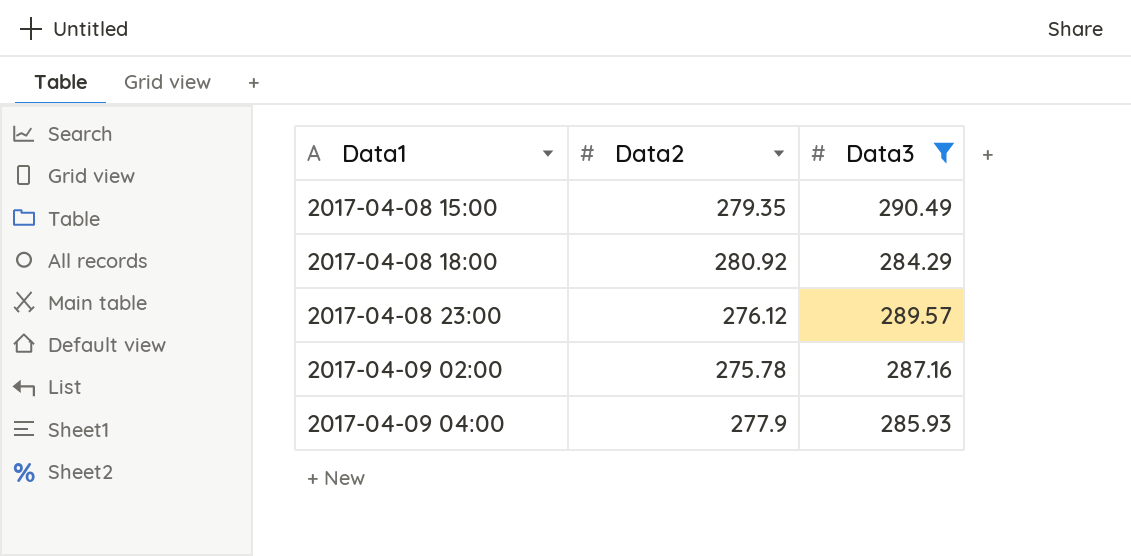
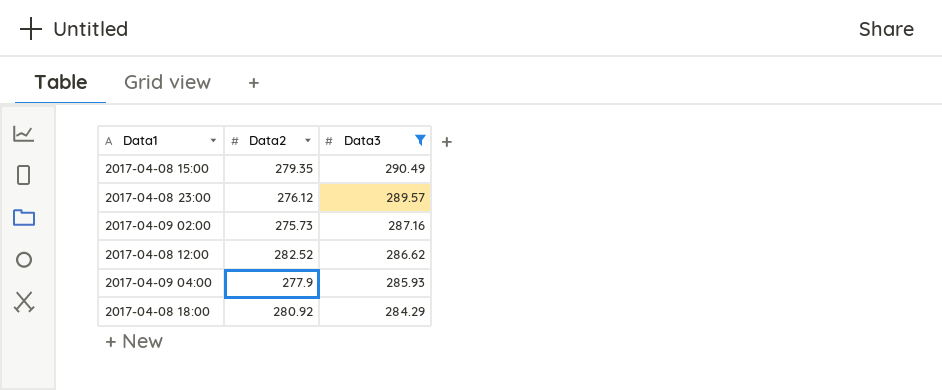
row order: Data1 ascending -> Data3 descending
2017-04-09 02:00 | Data2: 275.78 -> 275.73
row 2017-04-08 12:00: none -> 282.52 | 286.62

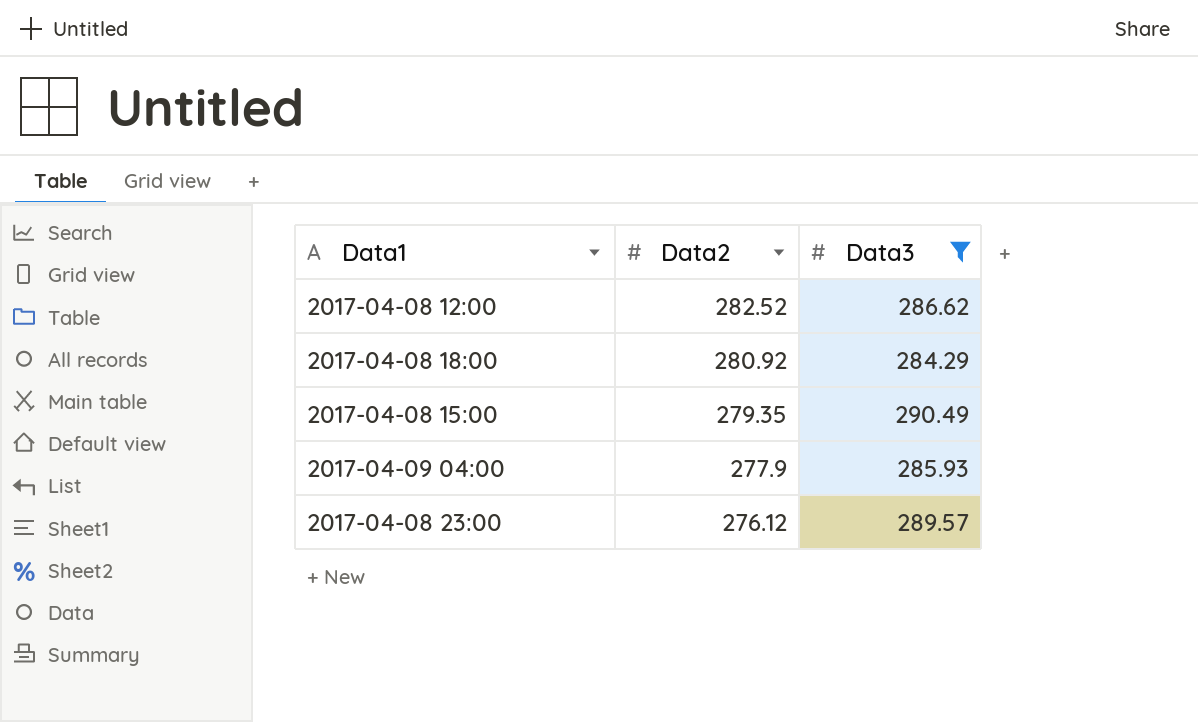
row order: Data3 descending -> Data2 descending
row 2017-04-09 02:00: 275.73 | 287.16 -> none

